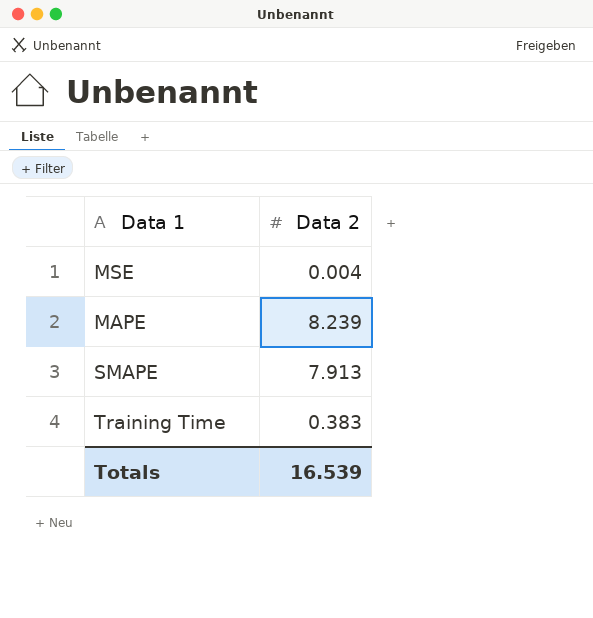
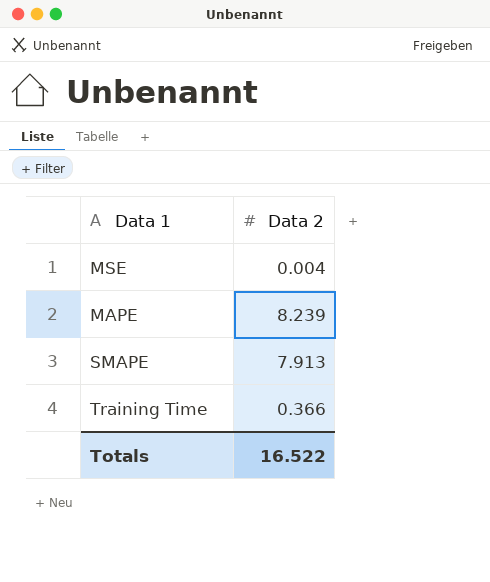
Training Time | Data 2: 0.383 -> 0.366
Totals | Data 2: 16.539 -> 16.522

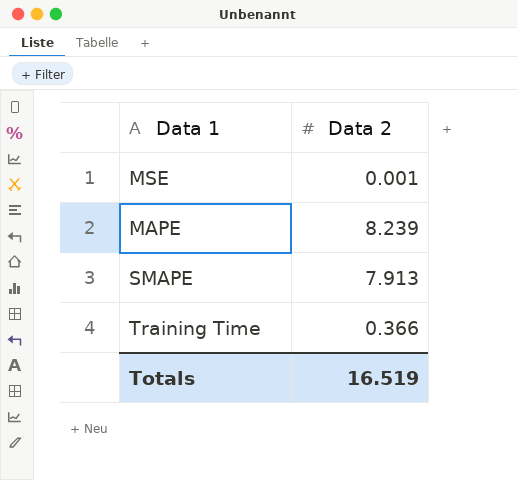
MSE | Data 2: 0.004 -> 0.001
Totals | Data 2: 16.522 -> 16.519

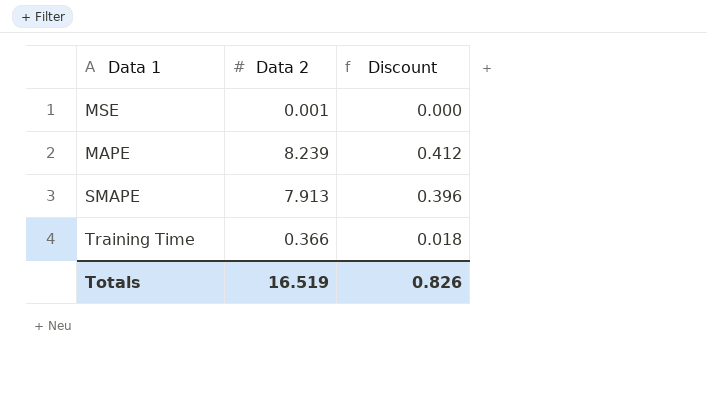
column Discount | formula: none -> [Data 2] * 0.05

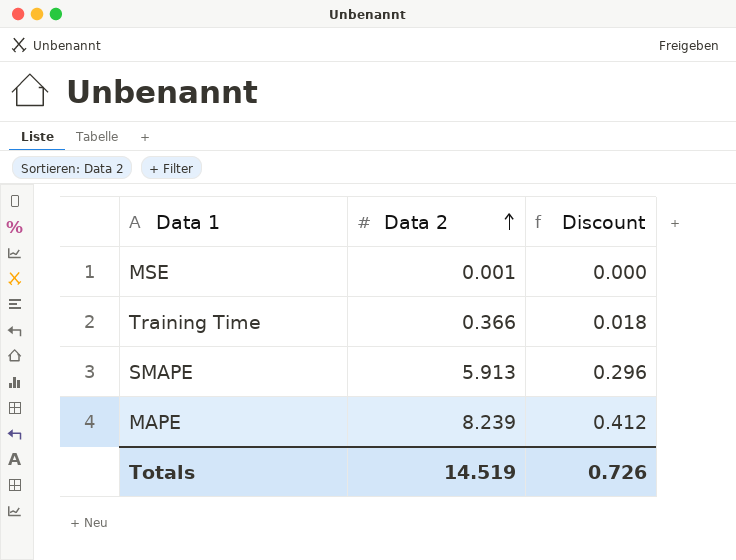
row order: none -> Data 2 ascending
SMAPE | Data 2: 7.913 -> 5.913
SMAPE | Discount: 0.396 -> 0.296
Totals | Data 2: 16.519 -> 14.519
Totals | Discount: 0.826 -> 0.726

